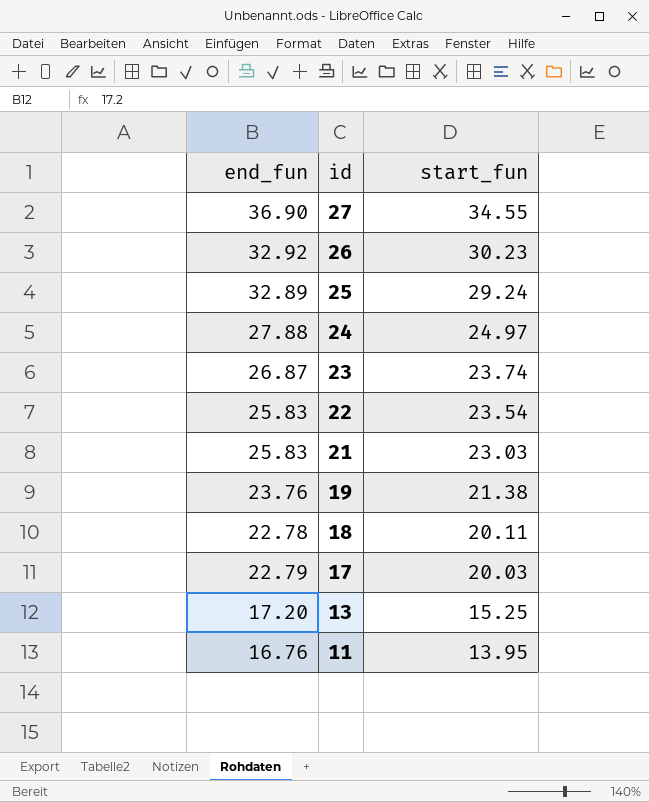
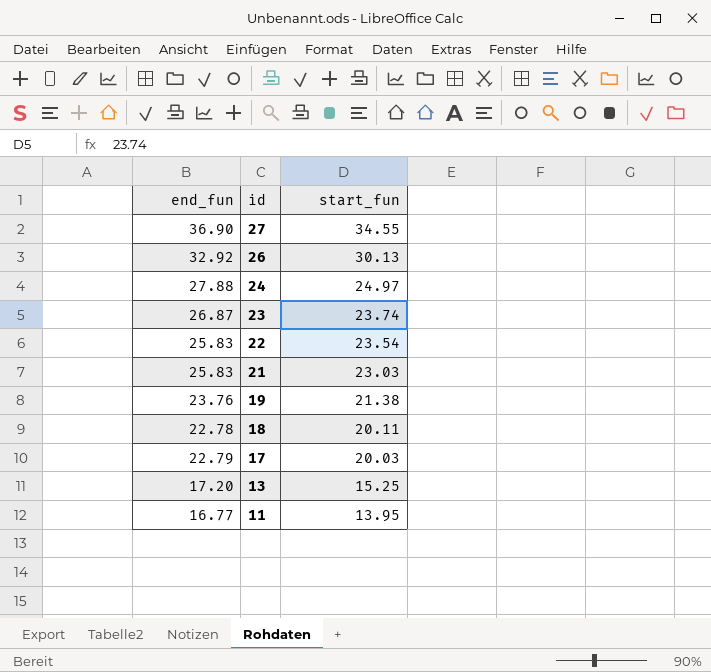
row 25: 32.89 | 29.24 -> none
26 | start_fun: 30.23 -> 30.13
11 | end_fun: 16.76 -> 16.77

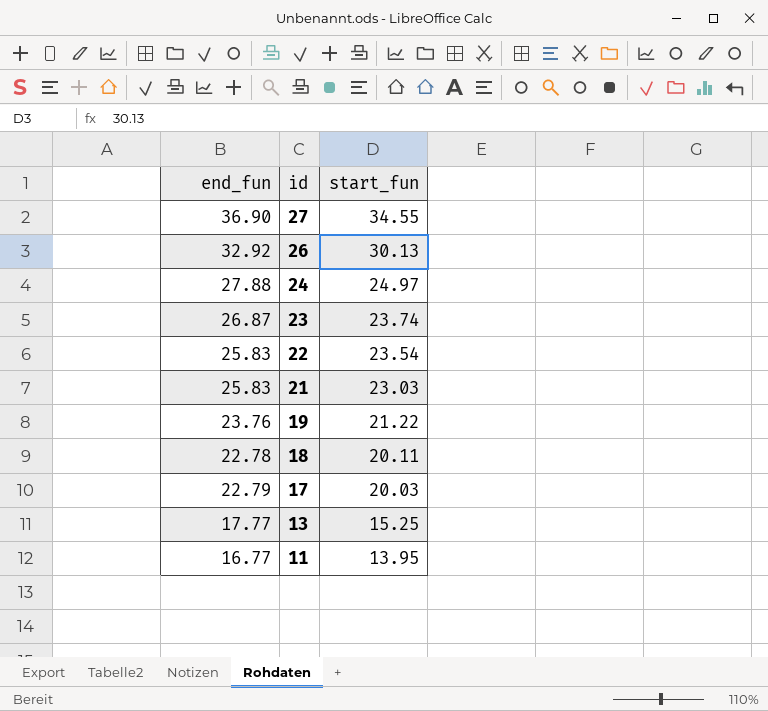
19 | start_fun: 21.38 -> 21.22
13 | end_fun: 17.20 -> 17.77

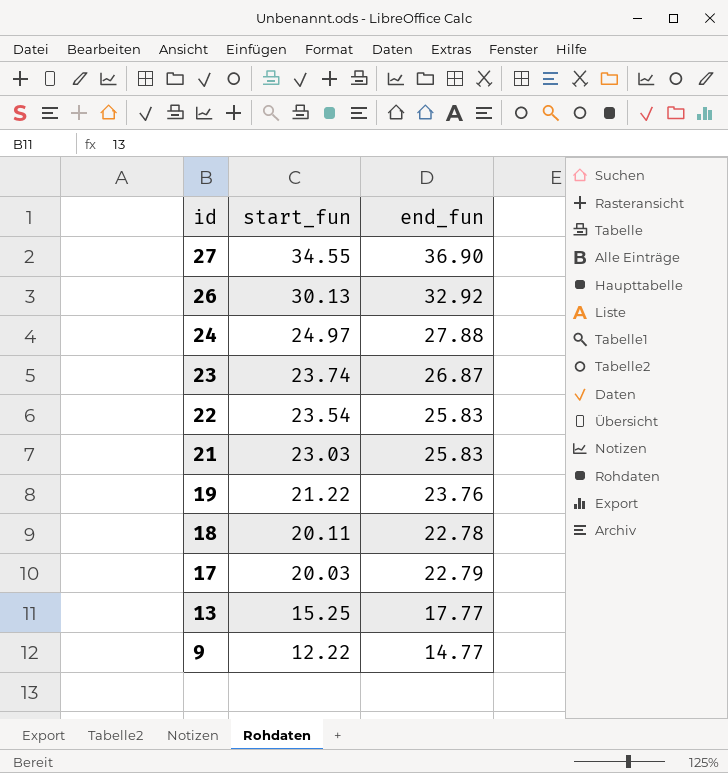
column end_fun | position: 1 -> 3
row 11: 16.77 | 13.95 -> none
row 9: none -> 12.22 | 14.77

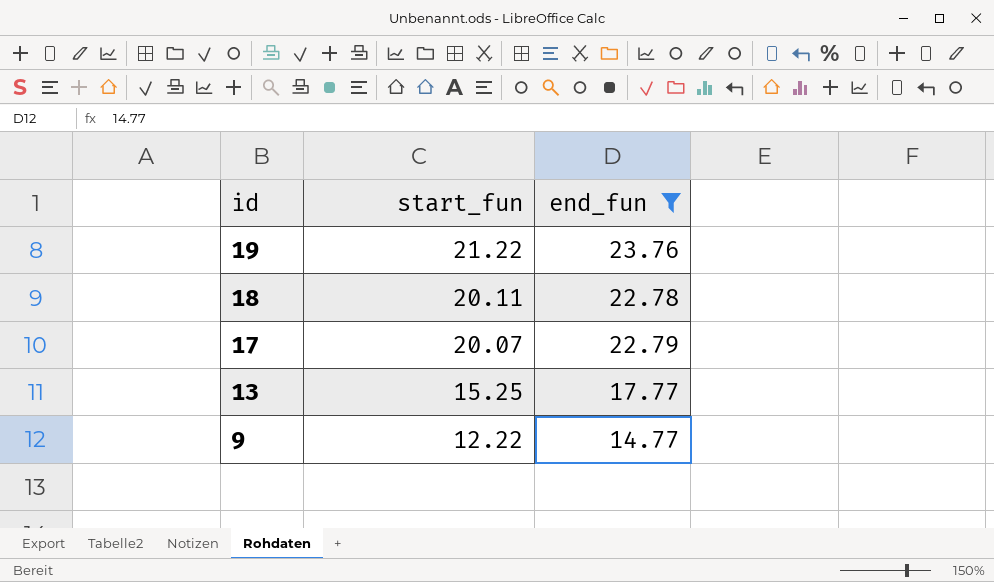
filter: none -> end_fun <= 23.76
17 | start_fun: 20.03 -> 20.07

